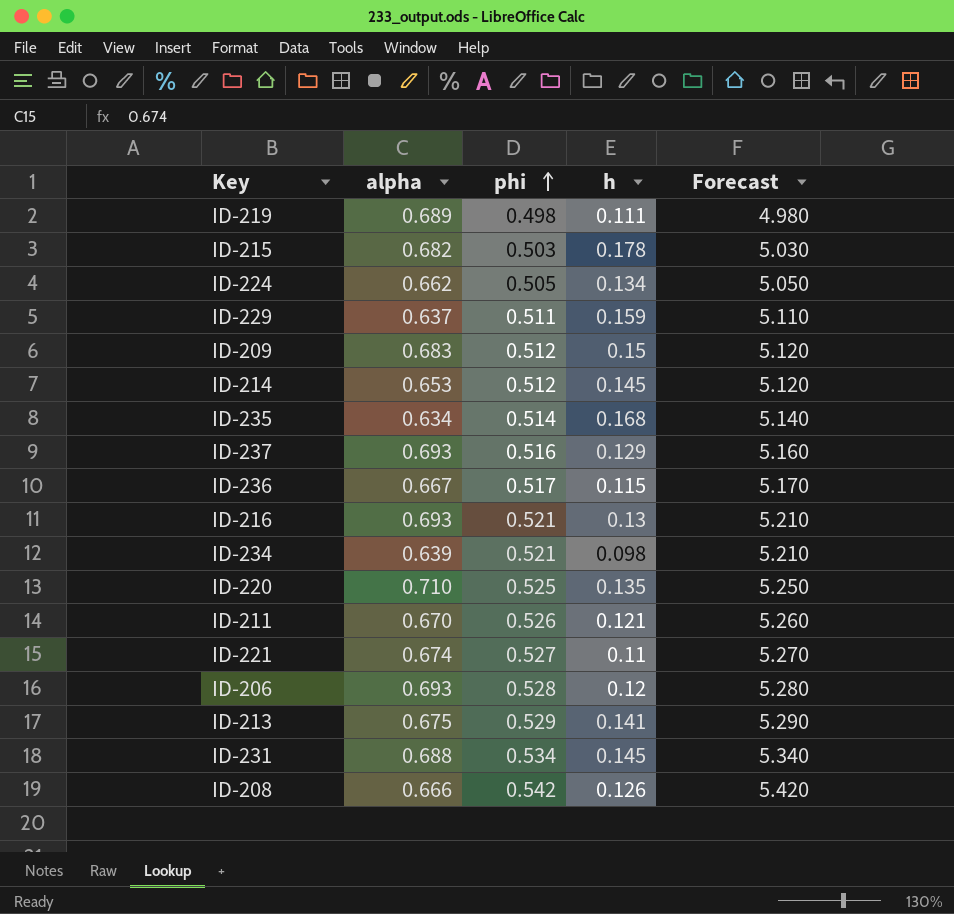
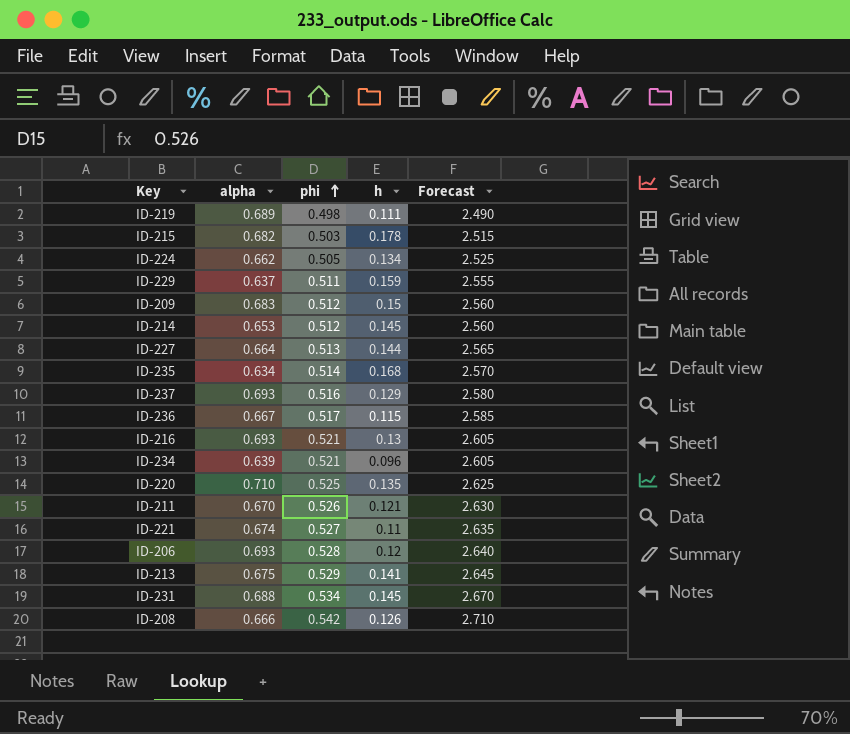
column Forecast | formula: [phi] * 10 -> [phi] * 5
row ID-227: none -> 0.664 | 0.513 | 0.144 | 2.565
ID-234 | h: 0.098 -> 0.096

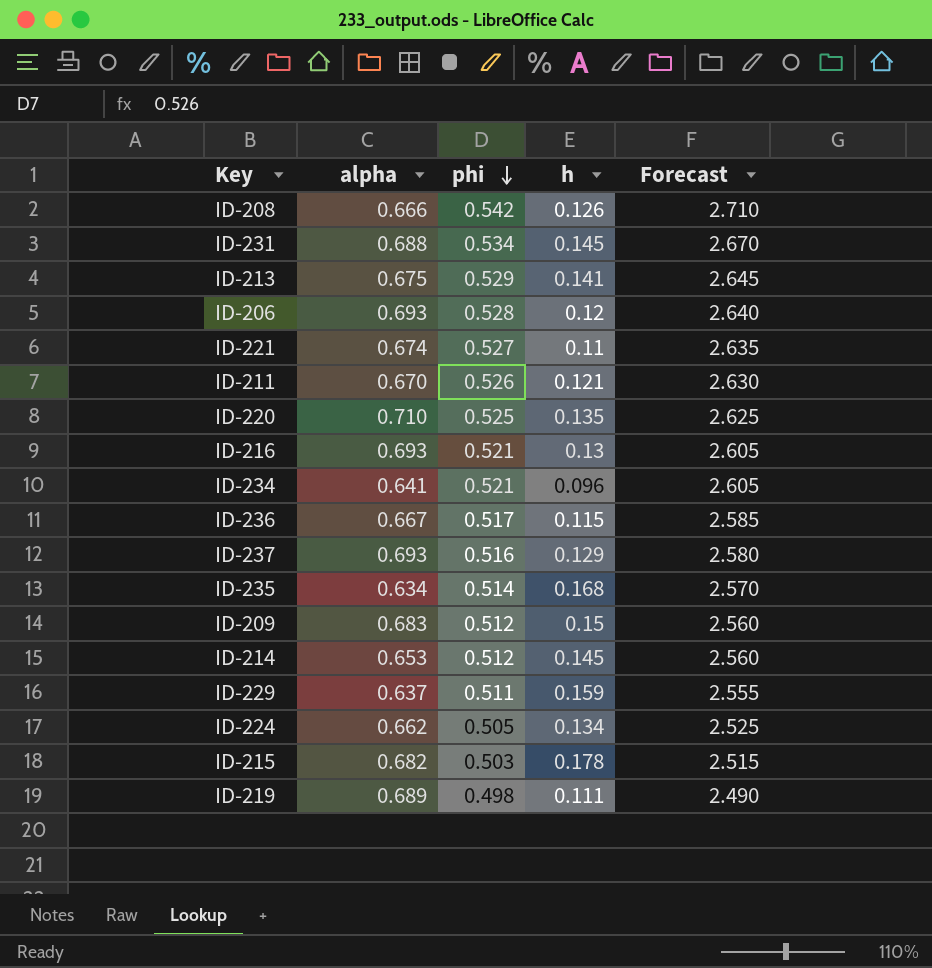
row order: phi ascending -> phi descending
row ID-227: 0.664 | 0.513 | 0.144 | 2.565 -> none
ID-234 | alpha: 0.639 -> 0.641

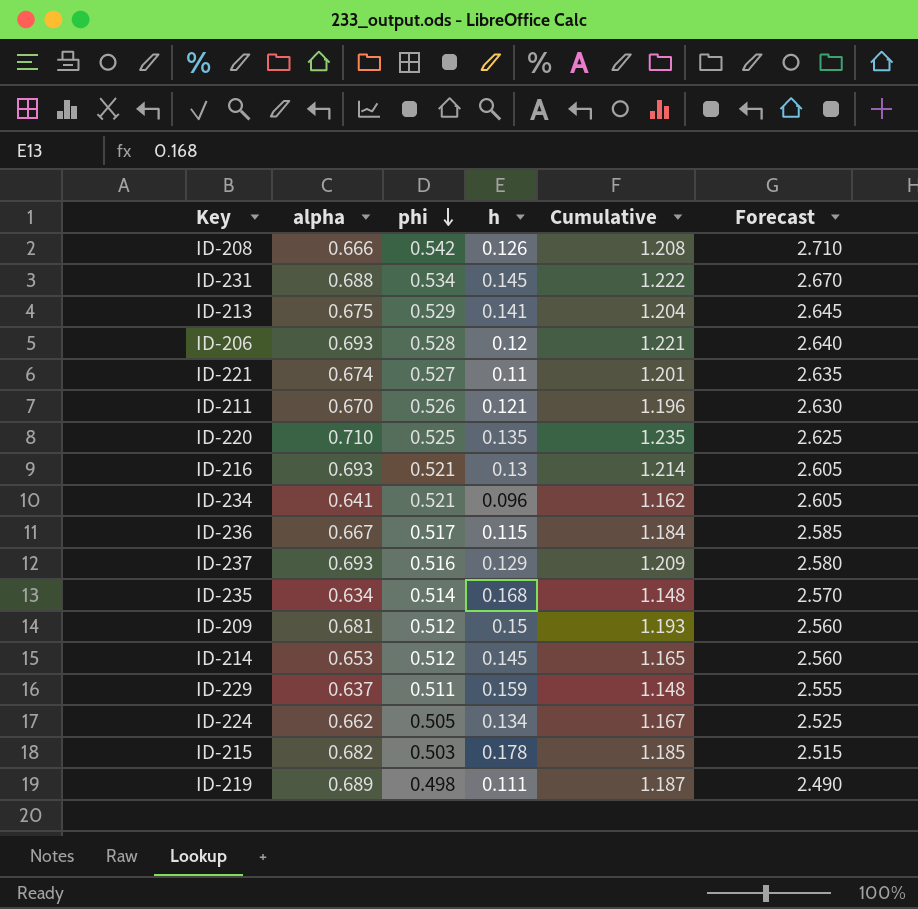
column Cumulative | formula: none -> [alpha] + [phi]
ID-209 | alpha: 0.683 -> 0.681

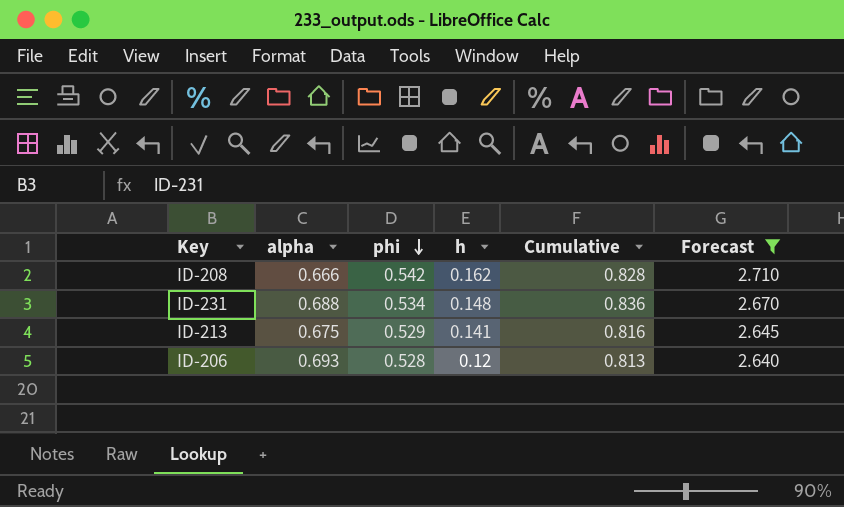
filter: none -> Forecast >= 2.640
column Cumulative | formula: [alpha] + [phi] -> [alpha] + [h]
ID-208 | h: 0.126 -> 0.162
ID-231 | h: 0.145 -> 0.148

